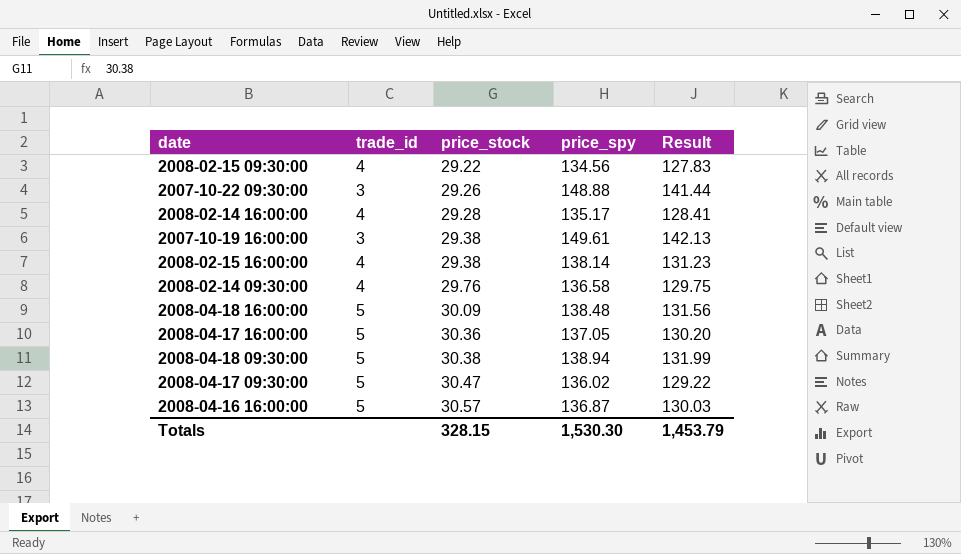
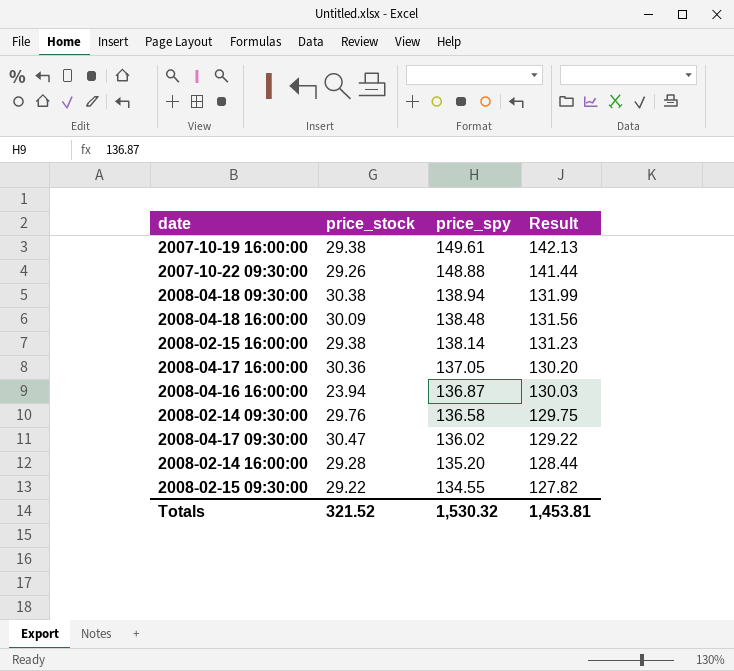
row order: price_stock ascending -> price_spy descending
column trade_id | position: 2 -> none
2008-04-16 16:00:00 | price_stock: 30.57 -> 23.94
2008-02-14 16:00:00 | price_spy: 135.17 -> 135.20
2008-02-14 16:00:00 | Result: 128.41 -> 128.44
2008-02-15 09:30:00 | price_spy: 134.56 -> 134.55
2008-02-15 09:30:00 | Result: 127.83 -> 127.82
Totals | price_stock: 328.15 -> 321.52
Totals | price_spy: 1,530.30 -> 1,530.32
Totals | Result: 1,453.79 -> 1,453.81

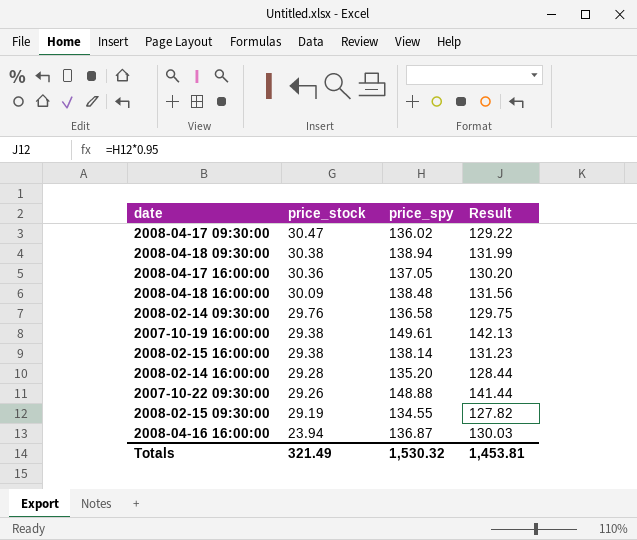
row order: price_spy descending -> price_stock descending
2008-02-15 09:30:00 | price_stock: 29.22 -> 29.19
Totals | price_stock: 321.52 -> 321.49

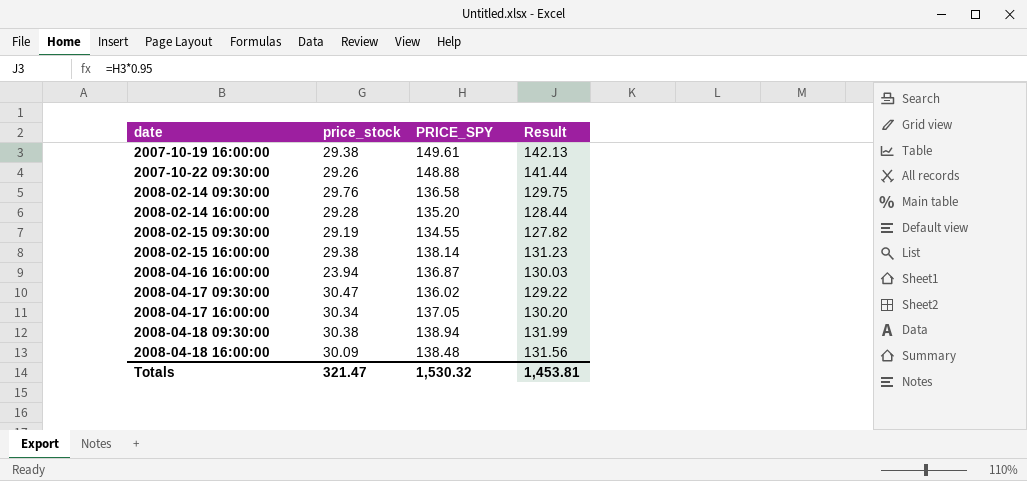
row order: price_stock descending -> date ascending
column name: price_spy -> PRICE_SPY
2008-04-17 16:00:00 | price_stock: 30.36 -> 30.34
Totals | price_stock: 321.49 -> 321.47

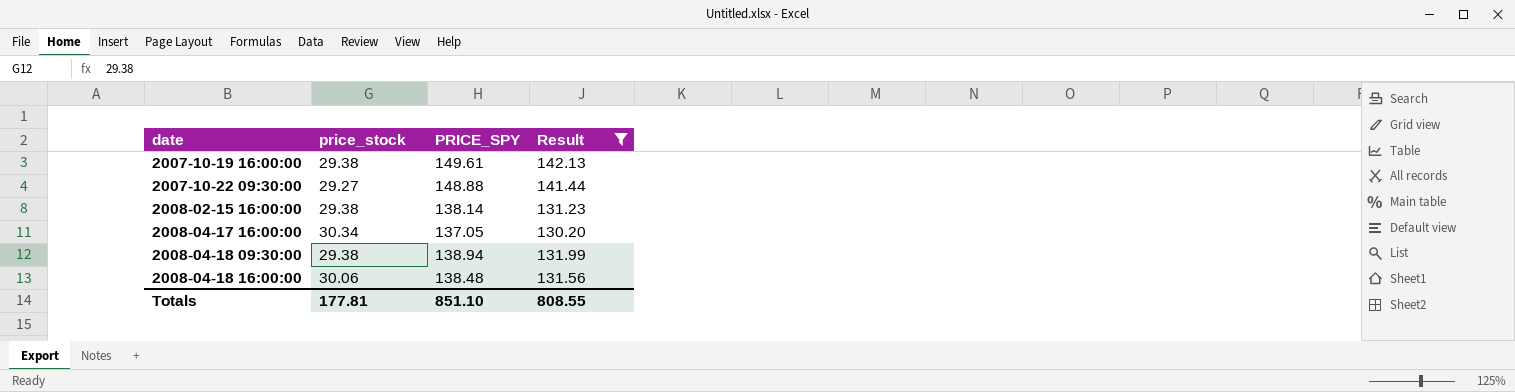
filter: none -> Result >= 130.20
2007-10-22 09:30:00 | price_stock: 29.26 -> 29.27
2008-04-18 09:30:00 | price_stock: 30.38 -> 29.38
2008-04-18 16:00:00 | price_stock: 30.09 -> 30.06
Totals | price_stock: 321.47 -> 177.81
Totals | PRICE_SPY: 1,530.32 -> 851.10
Totals | Result: 1,453.81 -> 808.55

